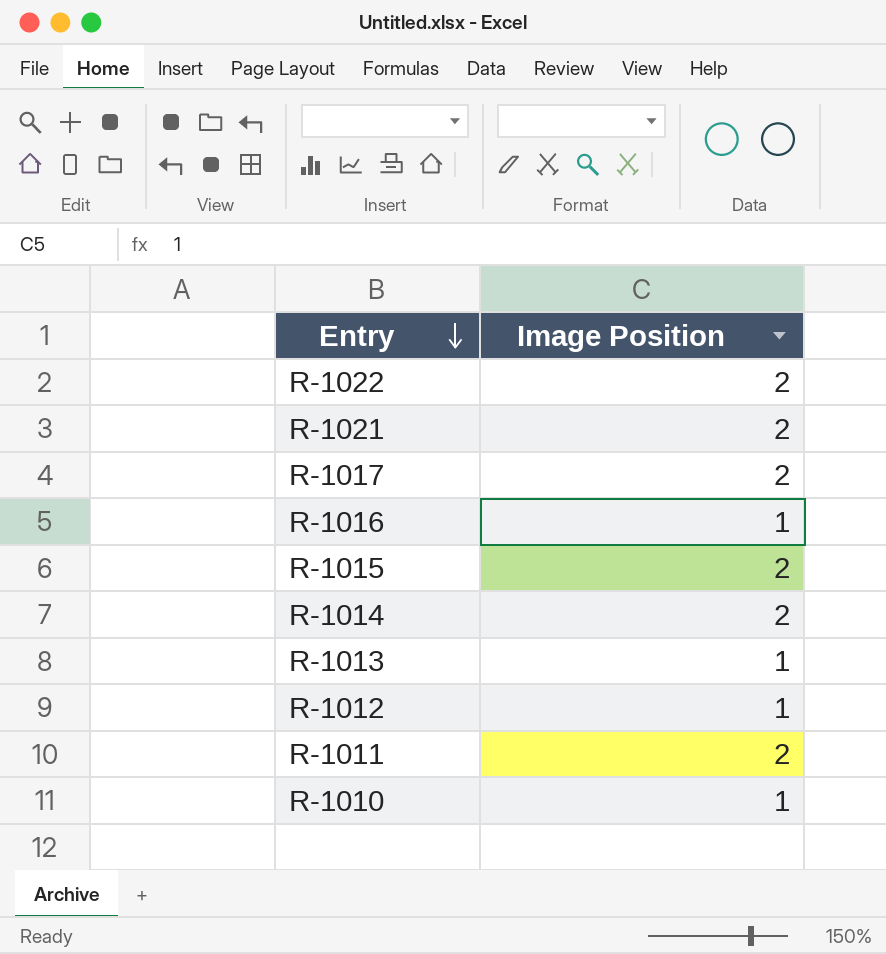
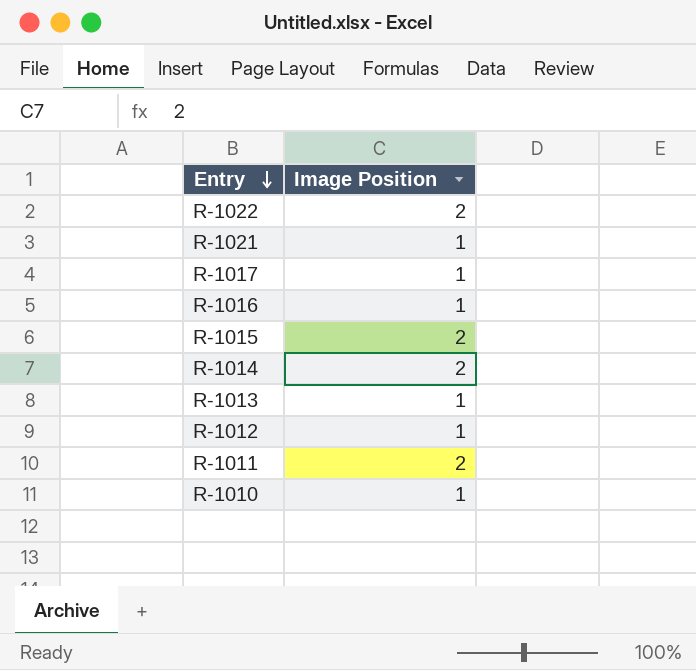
R-1021 | Image Position: 2 -> 1
R-1017 | Image Position: 2 -> 1

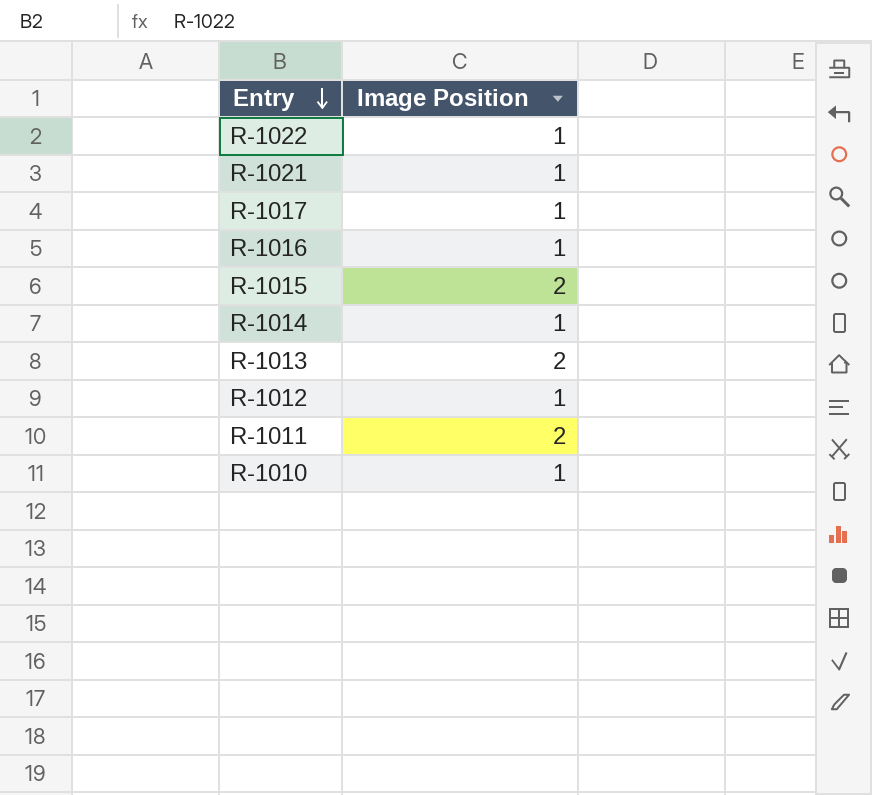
R-1022 | Image Position: 2 -> 1
R-1014 | Image Position: 2 -> 1
R-1013 | Image Position: 1 -> 2

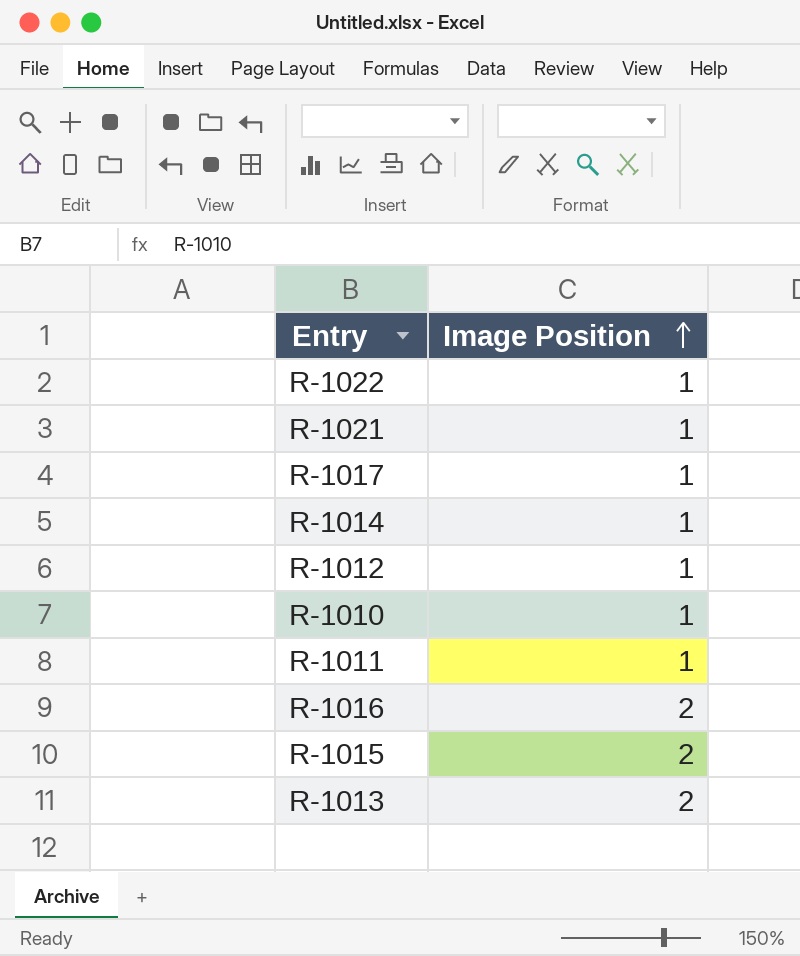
row order: Entry descending -> Image Position ascending
R-1011 | Image Position: 2 -> 1
R-1016 | Image Position: 1 -> 2

